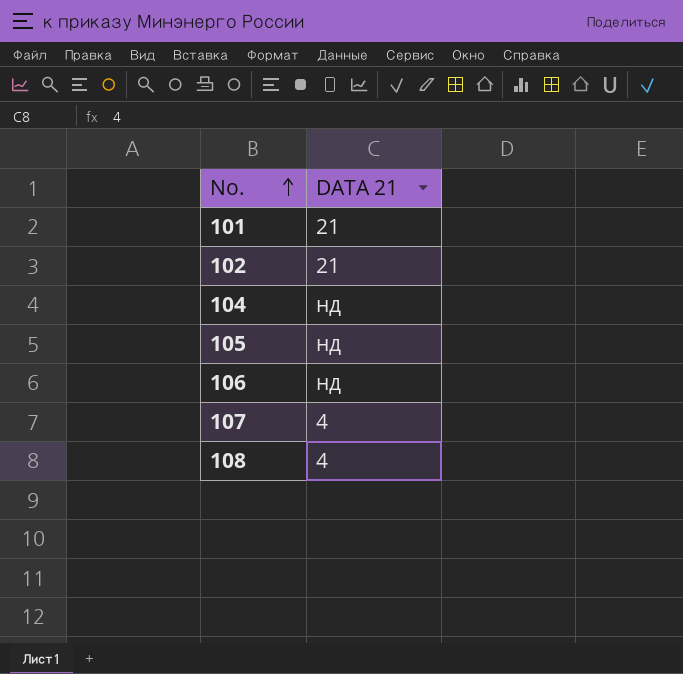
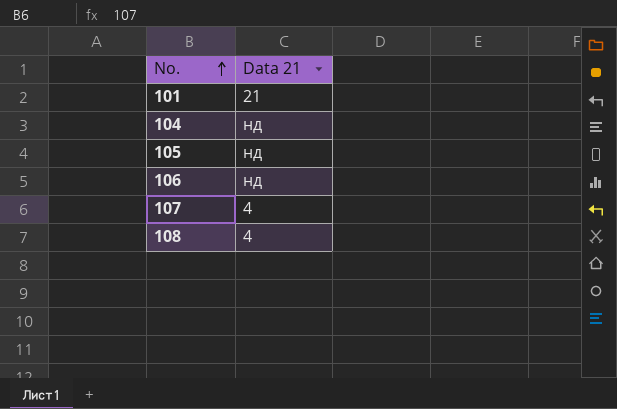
column name: DATA 21 -> Data 21
row 102: 21 -> none

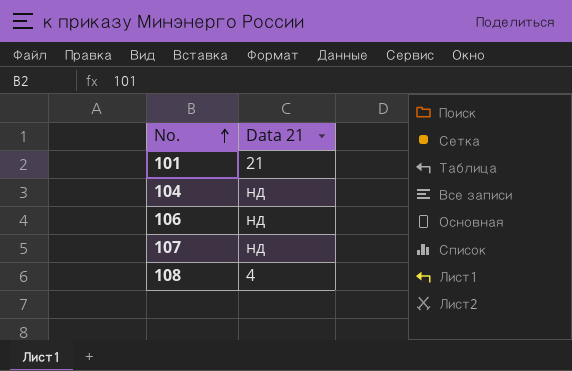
row 105: нд -> none
107 | Data 21: 4 -> нд

